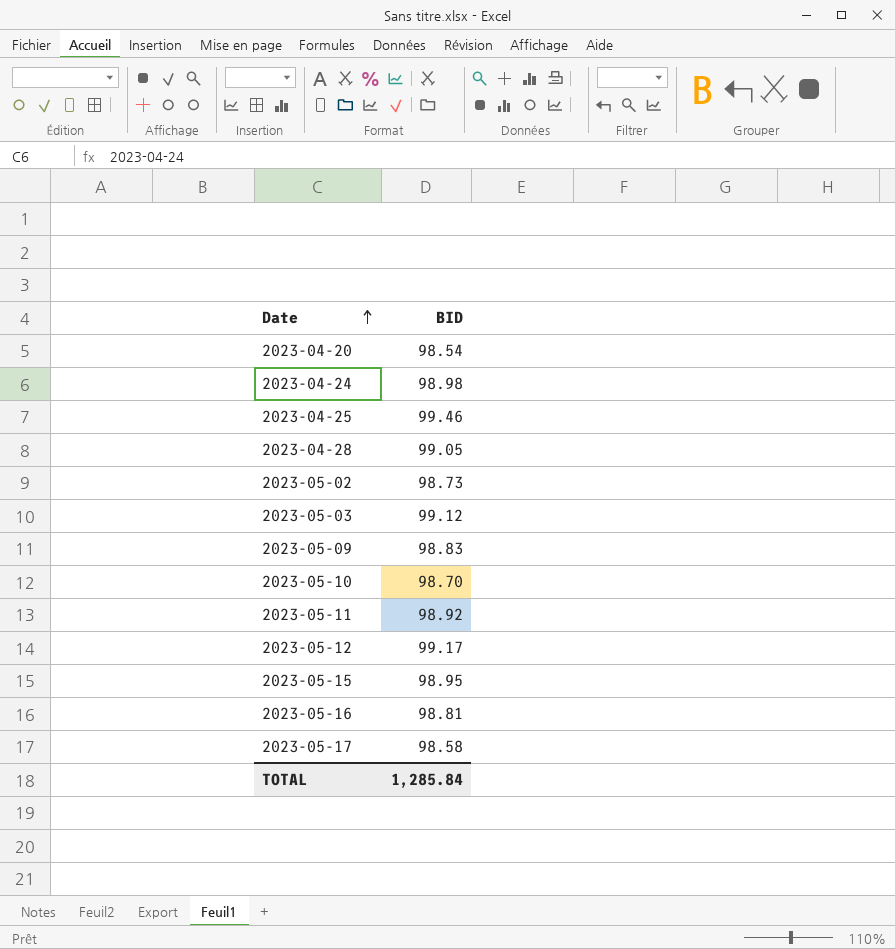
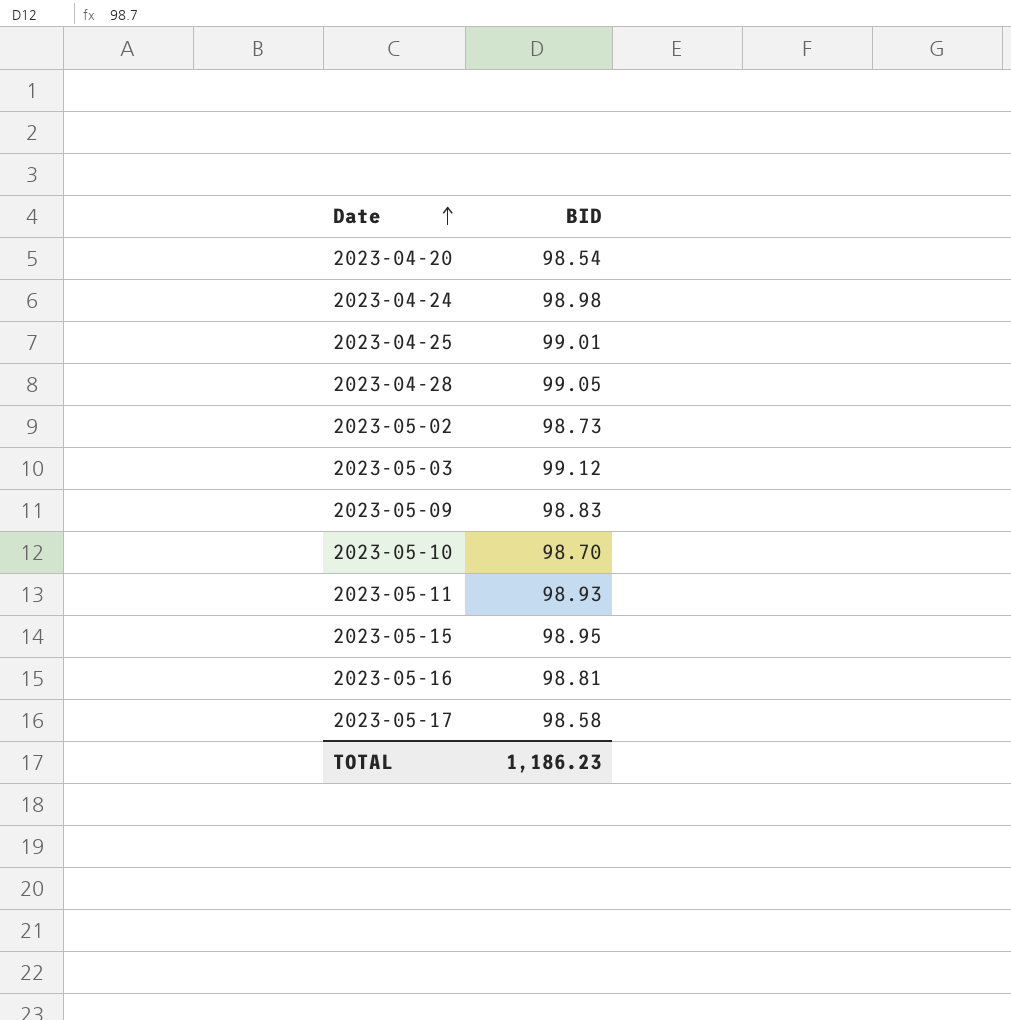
row 2023-05-12: 99.17 -> none
2023-04-25 | BID: 99.46 -> 99.01
2023-05-11 | BID: 98.92 -> 98.93
TOTAL | BID: 1,285.84 -> 1,186.23

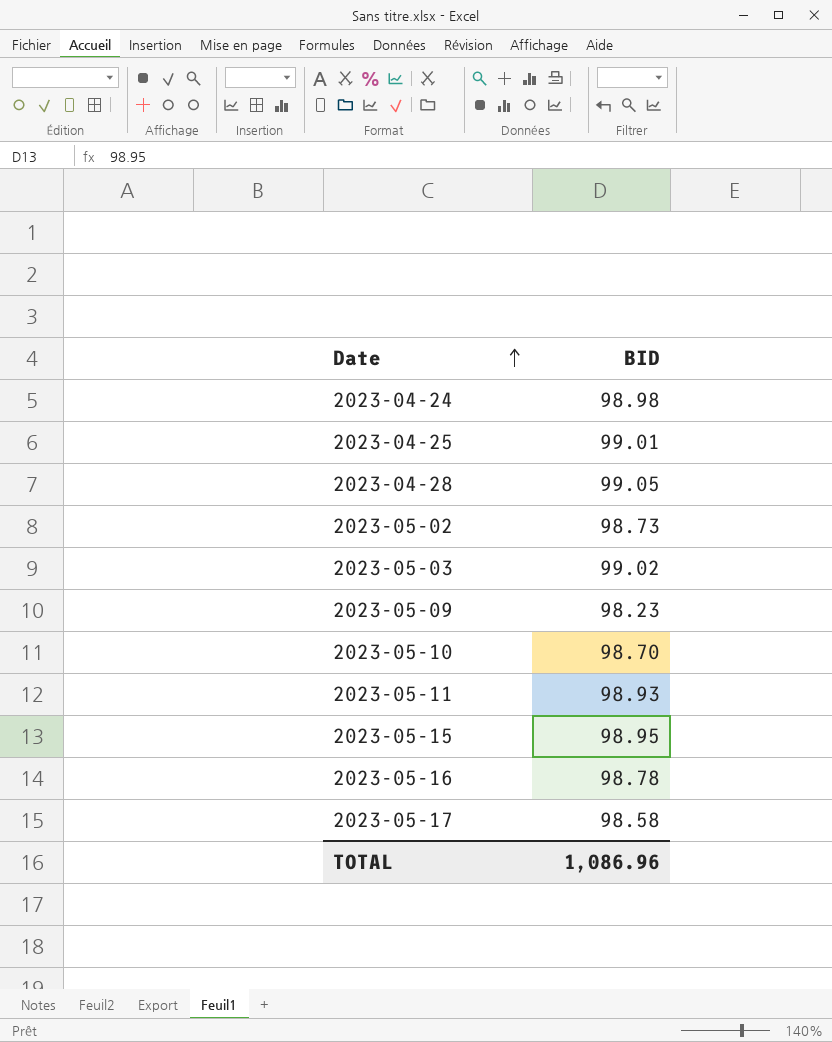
row 2023-04-20: 98.54 -> none
2023-05-03 | BID: 99.12 -> 99.02
2023-05-09 | BID: 98.83 -> 98.23
2023-05-16 | BID: 98.81 -> 98.78
TOTAL | BID: 1,186.23 -> 1,086.96

